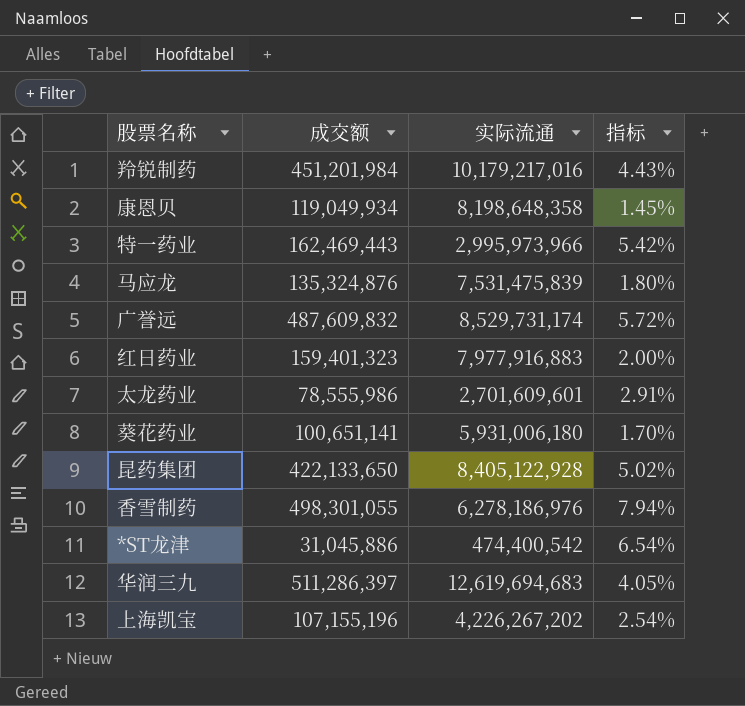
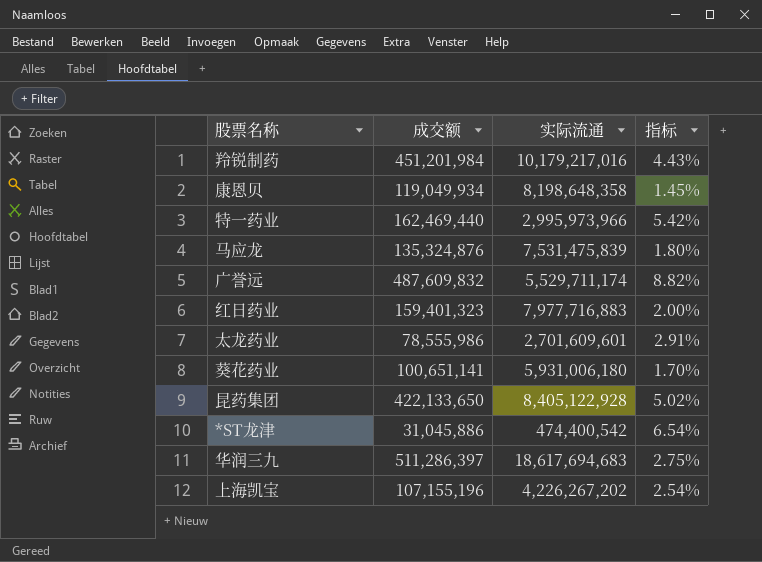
row 香雪制药: 498,301,055 | 6,278,186,976 | 7.94% -> none
特一药业 | 成交额: 162,469,443 -> 162,469,440
广誉远 | 实际流通: 8,529,731,174 -> 5,529,711,174
广誉远 | 指标: 5.72% -> 8.82%
红日药业 | 实际流通: 7,977,916,883 -> 7,977,716,883
华润三九 | 实际流通: 12,619,694,683 -> 18,617,694,683
华润三九 | 指标: 4.05% -> 2.75%

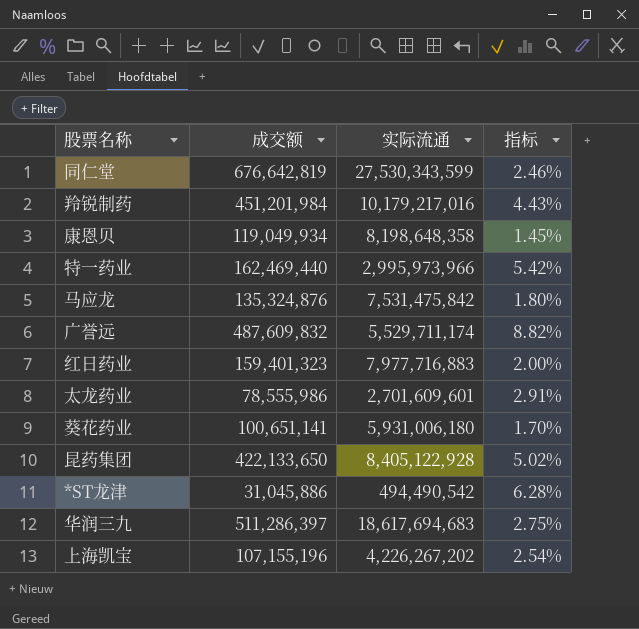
row 同仁堂: none -> 676,642,819 | 27,530,343,599 | 2.46%
马应龙 | 实际流通: 7,531,475,839 -> 7,531,475,842
*ST龙津 | 实际流通: 474,400,542 -> 494,490,542
*ST龙津 | 指标: 6.54% -> 6.28%

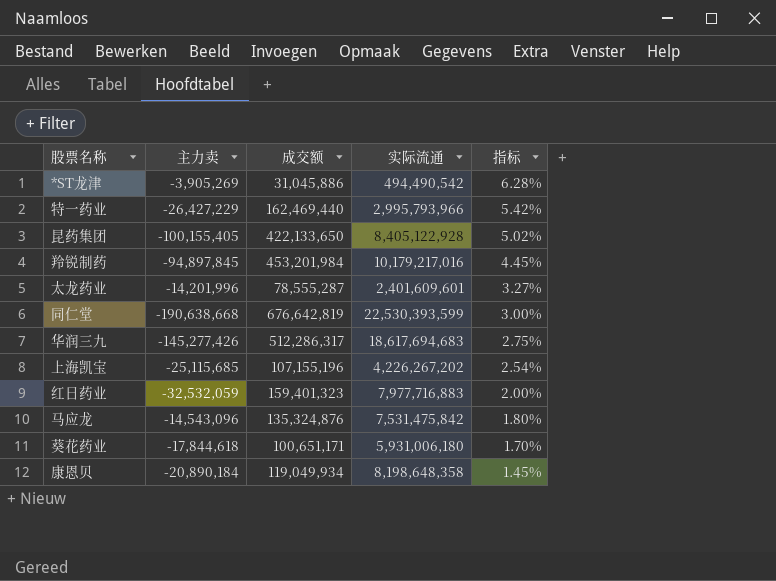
row order: none -> 指标 descending
column 主力卖 | position: none -> 2
row 广誉远: 487,609,832 | 5,529,711,174 | 8.82% -> none
特一药业 | 实际流通: 2,995,973,966 -> 2,995,793,966
羚锐制药 | 成交额: 451,201,984 -> 453,201,984
羚锐制药 | 指标: 4.43% -> 4.45%
太龙药业 | 成交额: 78,555,986 -> 78,555,287
太龙药业 | 实际流通: 2,701,609,601 -> 2,401,609,601
太龙药业 | 指标: 2.91% -> 3.27%
同仁堂 | 实际流通: 27,530,343,599 -> 22,530,393,599
同仁堂 | 指标: 2.46% -> 3.00%
华润三九 | 成交额: 511,286,397 -> 512,286,317
葵花药业 | 成交额: 100,651,141 -> 100,651,171

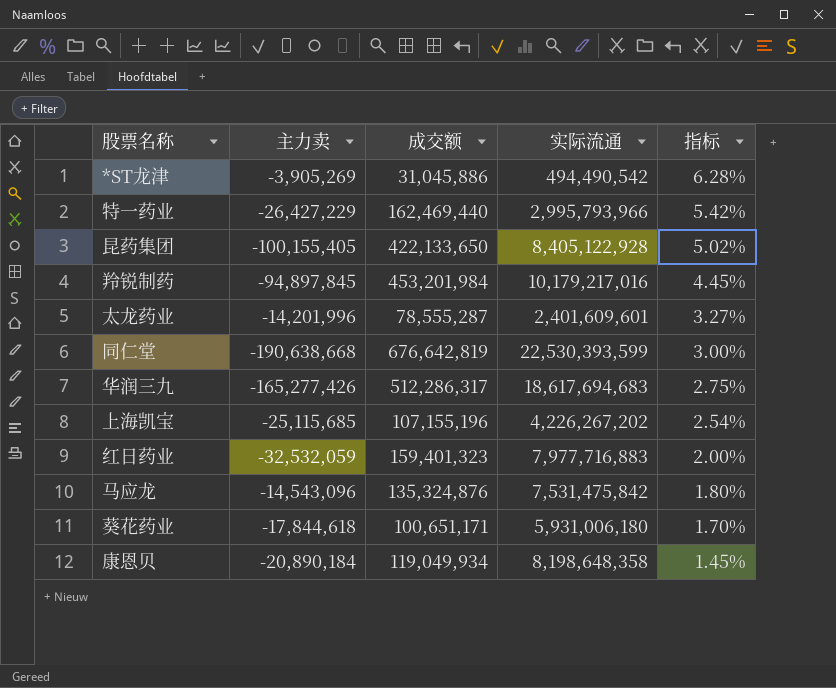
华润三九 | 主力卖: -145,277,426 -> -165,277,426

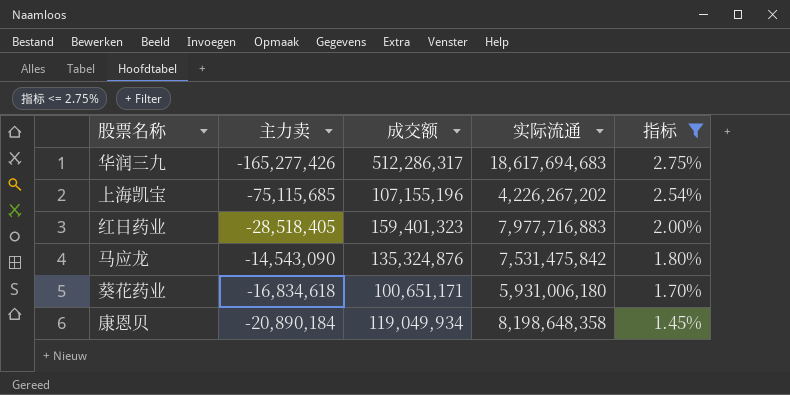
filter: none -> 指标 <= 2.75%
上海凯宝 | 主力卖: -25,115,685 -> -75,115,685
红日药业 | 主力卖: -32,532,059 -> -28,518,405
马应龙 | 主力卖: -14,543,096 -> -14,543,090
葵花药业 | 主力卖: -17,844,618 -> -16,834,618

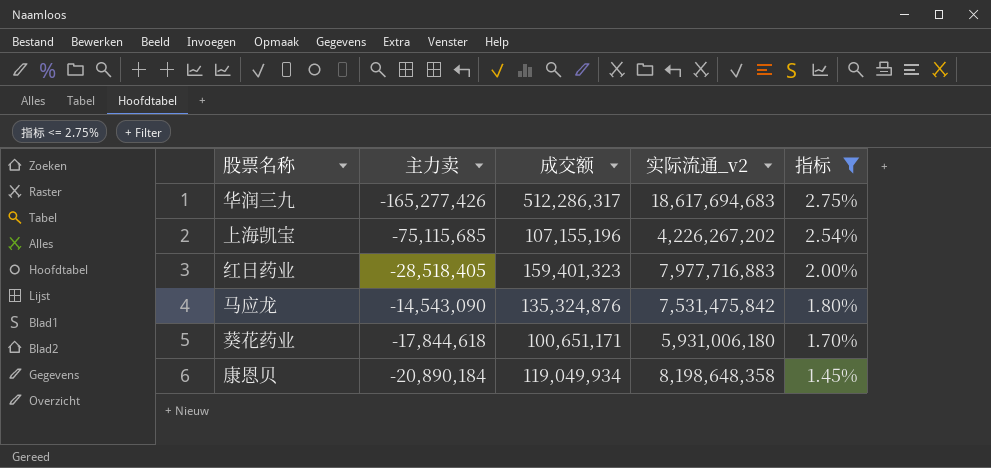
column name: 实际流通 -> 实际流通_v2
葵花药业 | 主力卖: -16,834,618 -> -17,844,618

